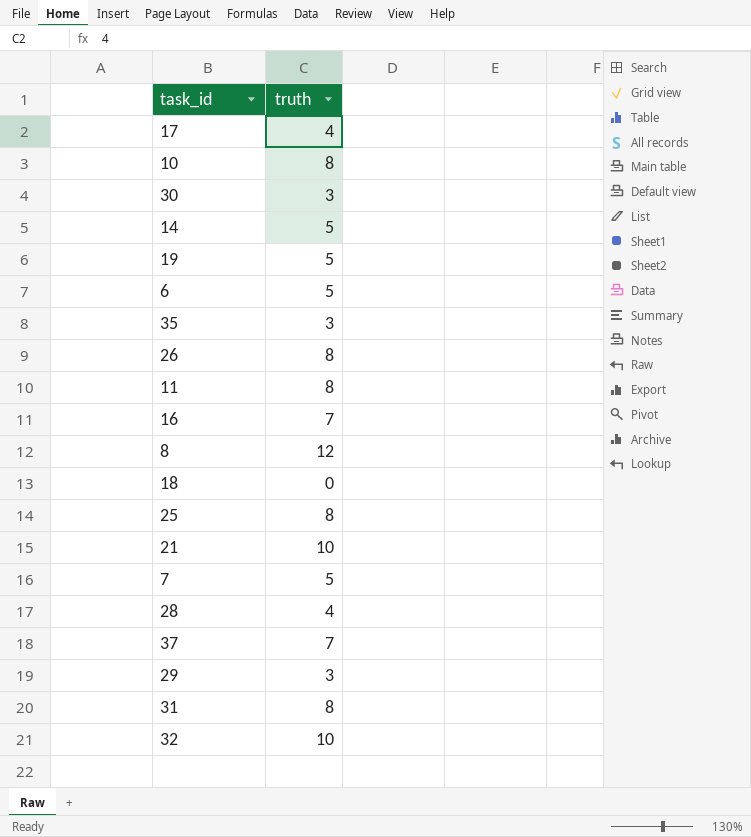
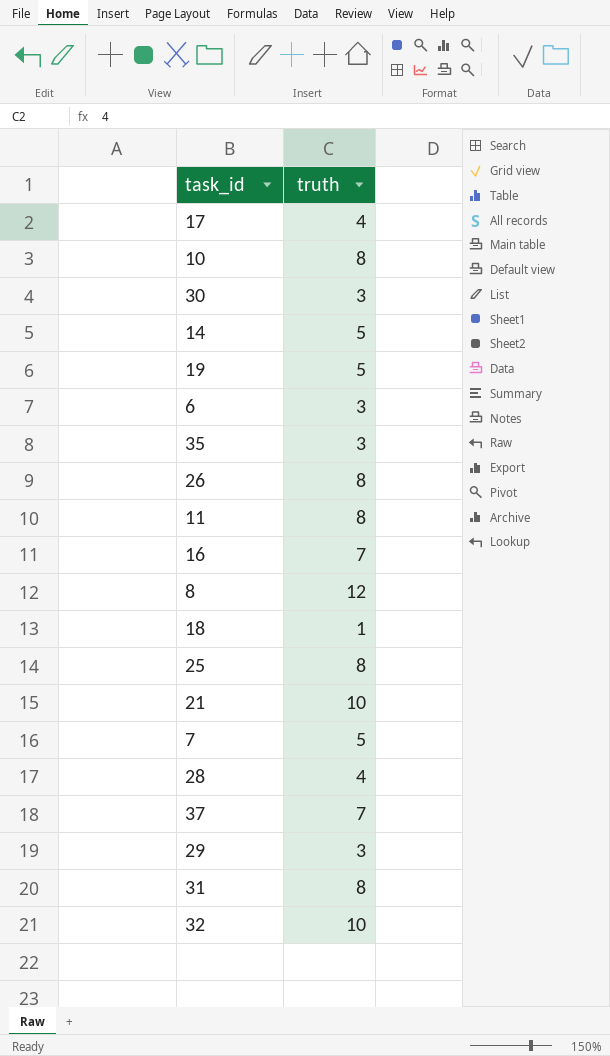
6 | truth: 5 -> 3
18 | truth: 0 -> 1

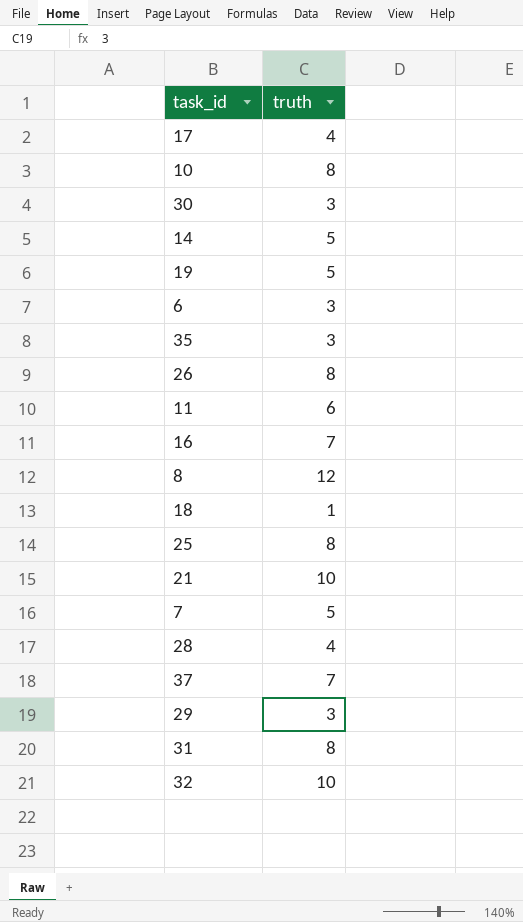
11 | truth: 8 -> 6

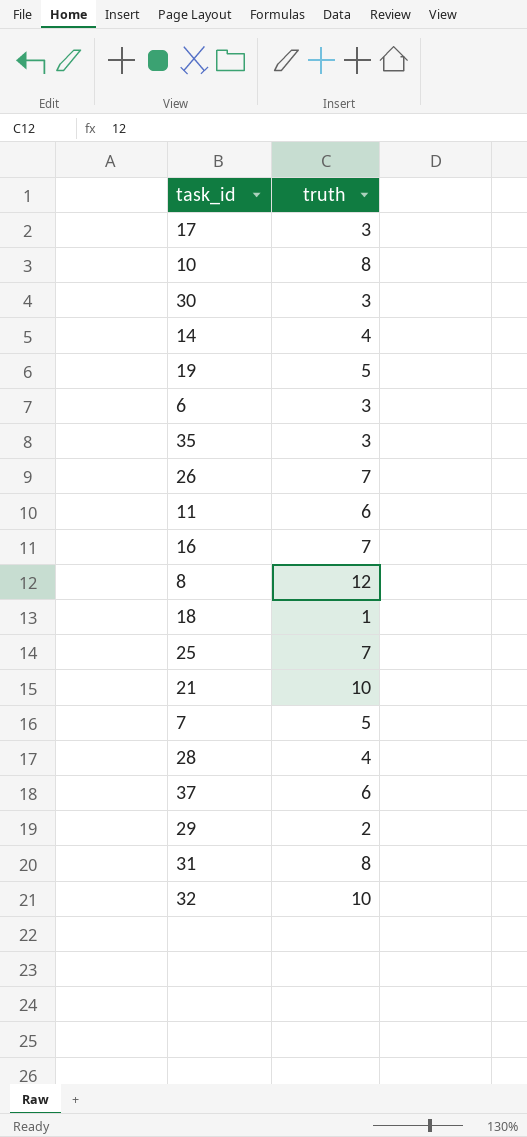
17 | truth: 4 -> 3
14 | truth: 5 -> 4
26 | truth: 8 -> 7
25 | truth: 8 -> 7
37 | truth: 7 -> 6
29 | truth: 3 -> 2

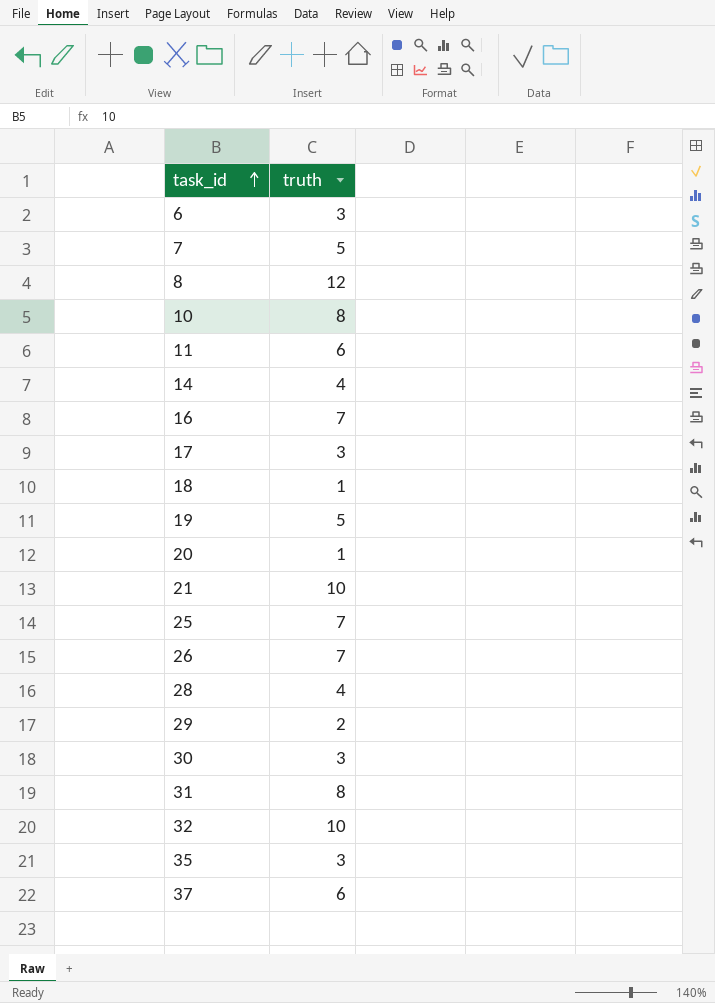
row order: none -> task_id ascending
row 20: none -> 1

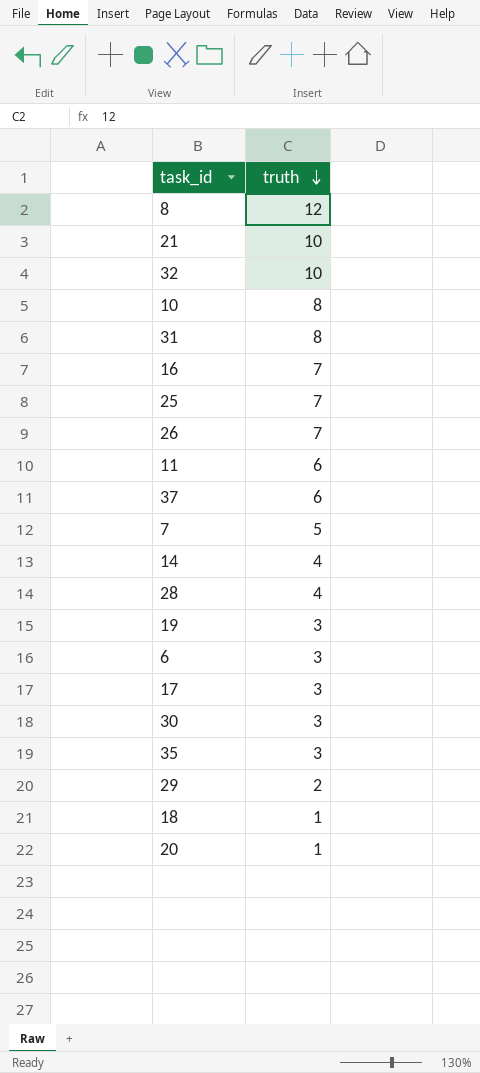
row order: task_id ascending -> truth descending
19 | truth: 5 -> 3

